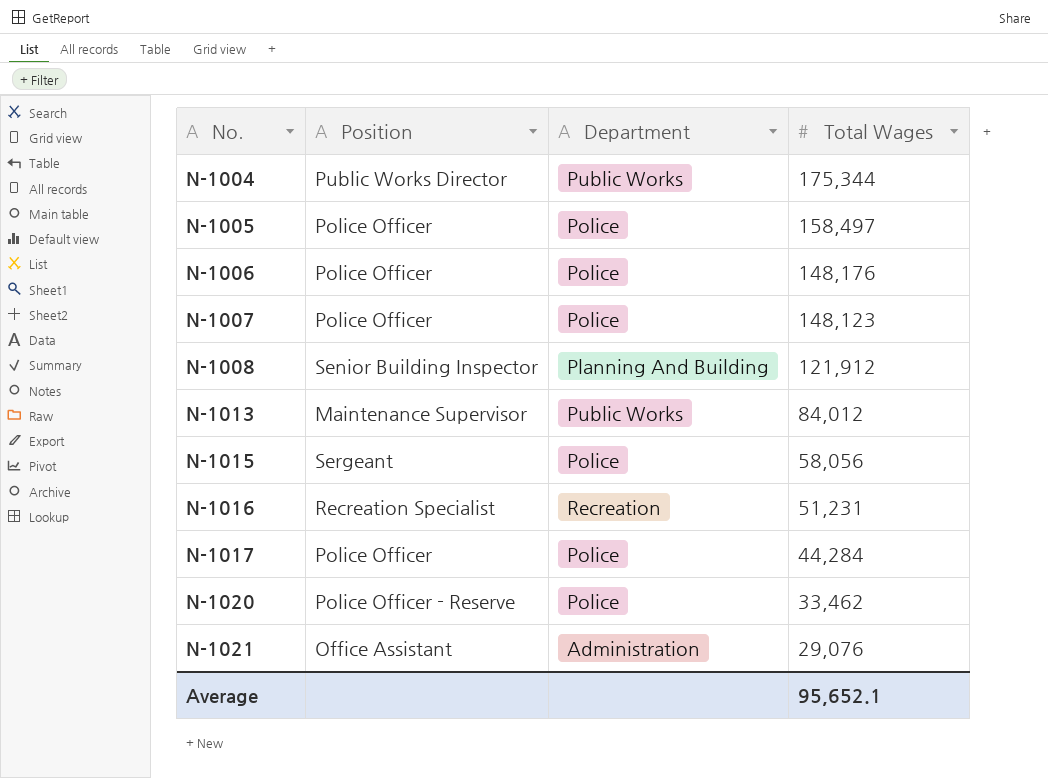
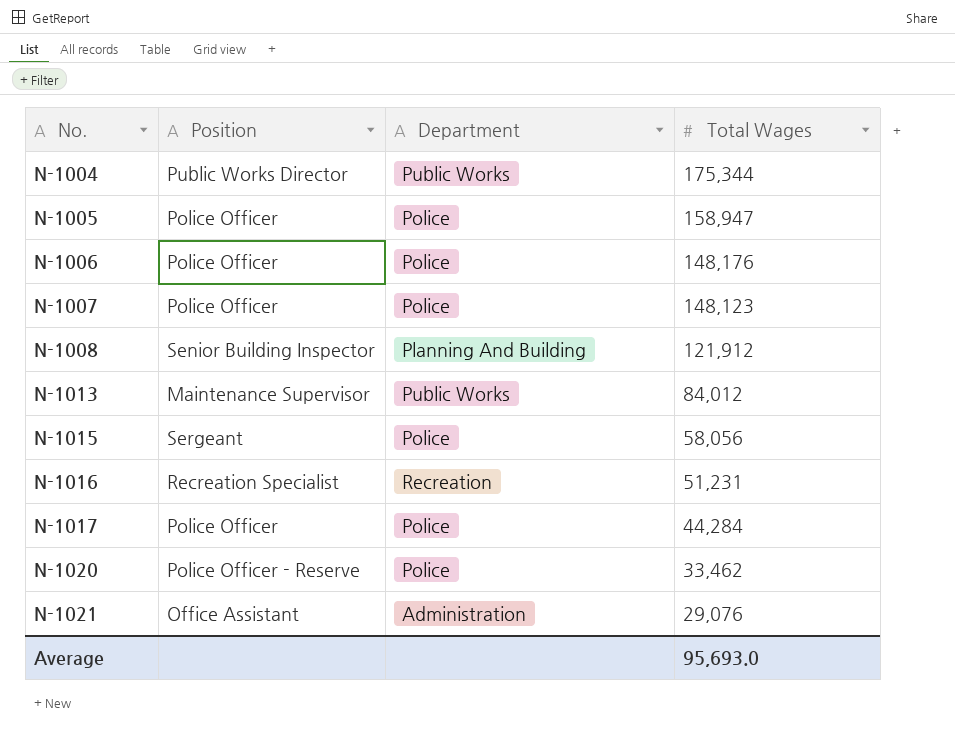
N-1005 | Total Wages: 158,497 -> 158,947
Average | Total Wages: 95,652.1 -> 95,693.0

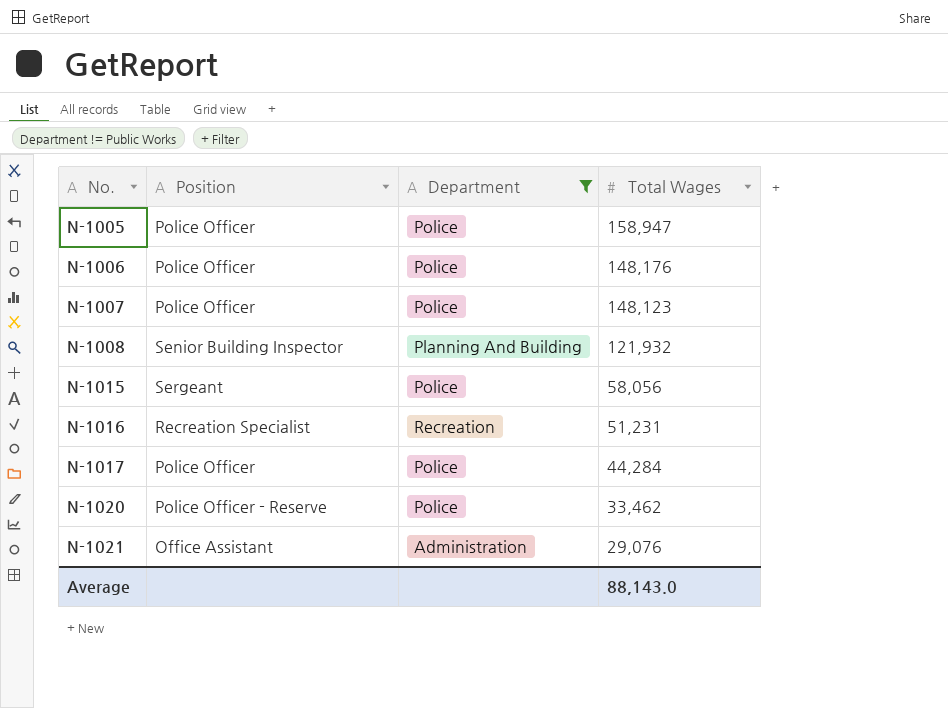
filter: none -> Department != Public Works
N-1008 | Total Wages: 121,912 -> 121,932
Average | Total Wages: 95,693.0 -> 88,143.0

